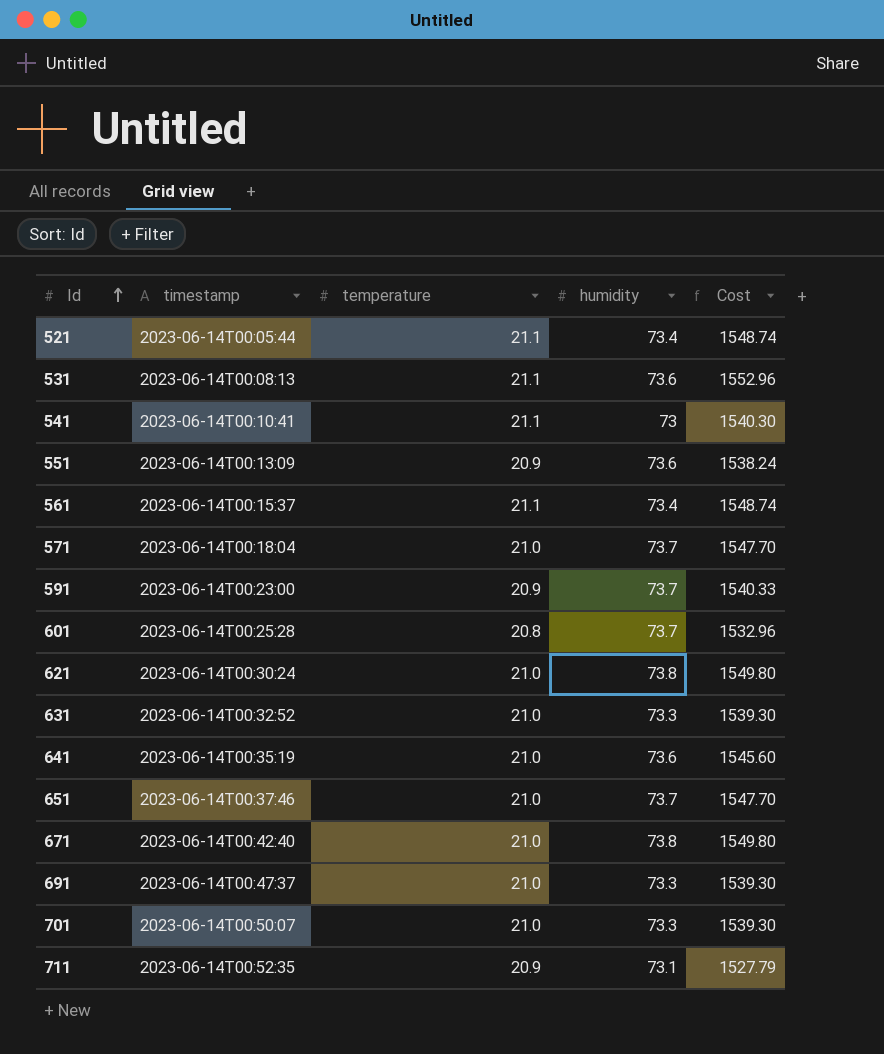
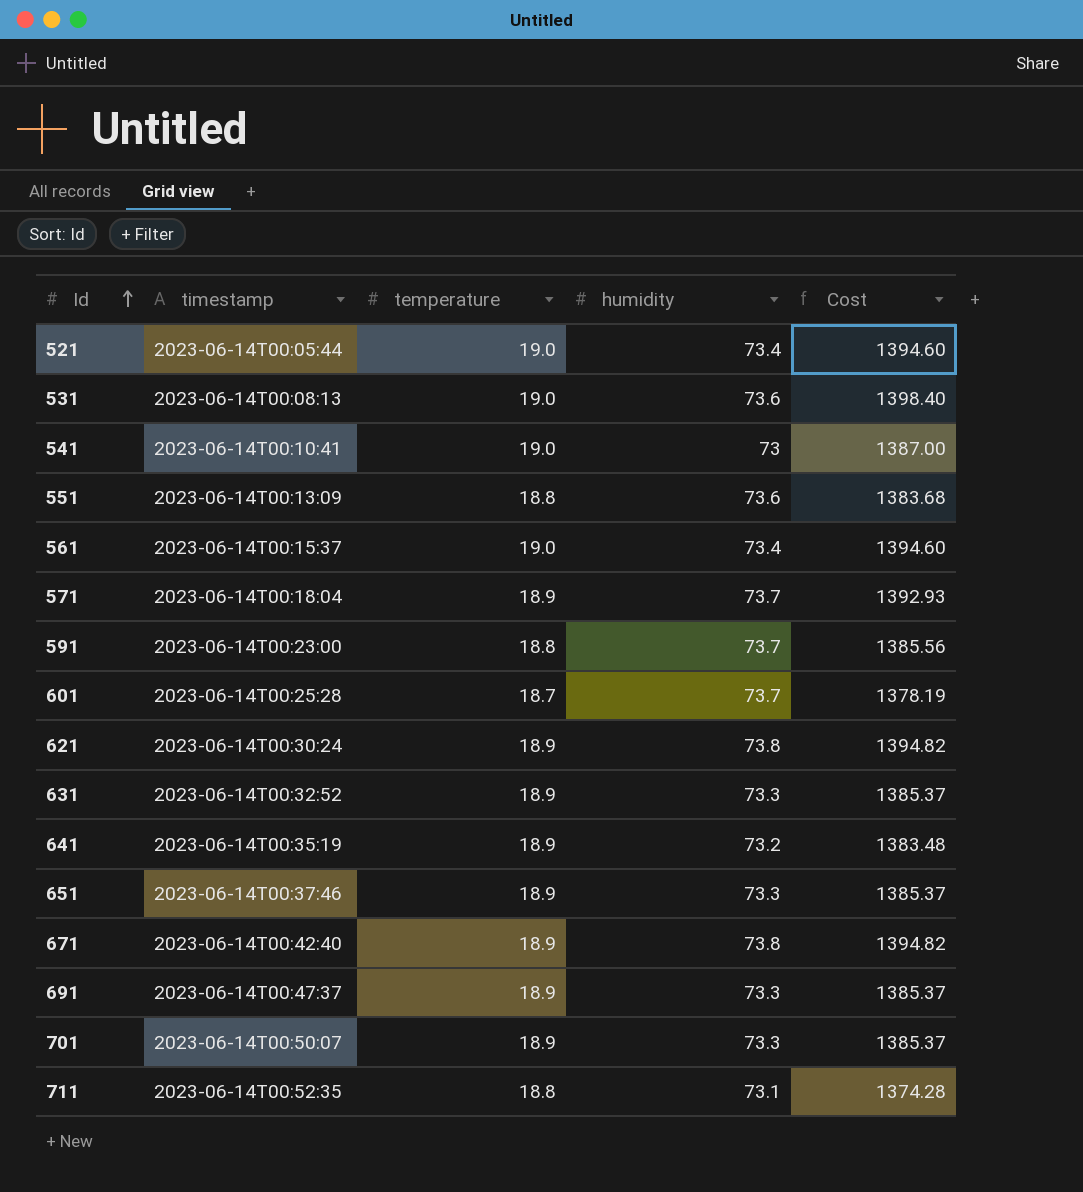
521 | temperature: 21.1 -> 19.0
521 | Cost: 1548.74 -> 1394.60
531 | temperature: 21.1 -> 19.0
531 | Cost: 1552.96 -> 1398.40
541 | temperature: 21.1 -> 19.0
541 | Cost: 1540.30 -> 1387.00
551 | temperature: 20.9 -> 18.8
551 | Cost: 1538.24 -> 1383.68
561 | temperature: 21.1 -> 19.0
561 | Cost: 1548.74 -> 1394.60
571 | temperature: 21.0 -> 18.9
571 | Cost: 1547.70 -> 1392.93
591 | temperature: 20.9 -> 18.8
591 | Cost: 1540.33 -> 1385.56
601 | temperature: 20.8 -> 18.7
601 | Cost: 1532.96 -> 1378.19
621 | temperature: 21.0 -> 18.9
621 | Cost: 1549.80 -> 1394.82
631 | temperature: 21.0 -> 18.9
631 | Cost: 1539.30 -> 1385.37
641 | temperature: 21.0 -> 18.9
641 | humidity: 73.6 -> 73.2
641 | Cost: 1545.60 -> 1383.48
651 | temperature: 21.0 -> 18.9
651 | humidity: 73.7 -> 73.3
651 | Cost: 1547.70 -> 1385.37
671 | temperature: 21.0 -> 18.9
671 | Cost: 1549.80 -> 1394.82
691 | temperature: 21.0 -> 18.9
691 | Cost: 1539.30 -> 1385.37
701 | temperature: 21.0 -> 18.9
701 | Cost: 1539.30 -> 1385.37
711 | temperature: 20.9 -> 18.8
711 | Cost: 1527.79 -> 1374.28

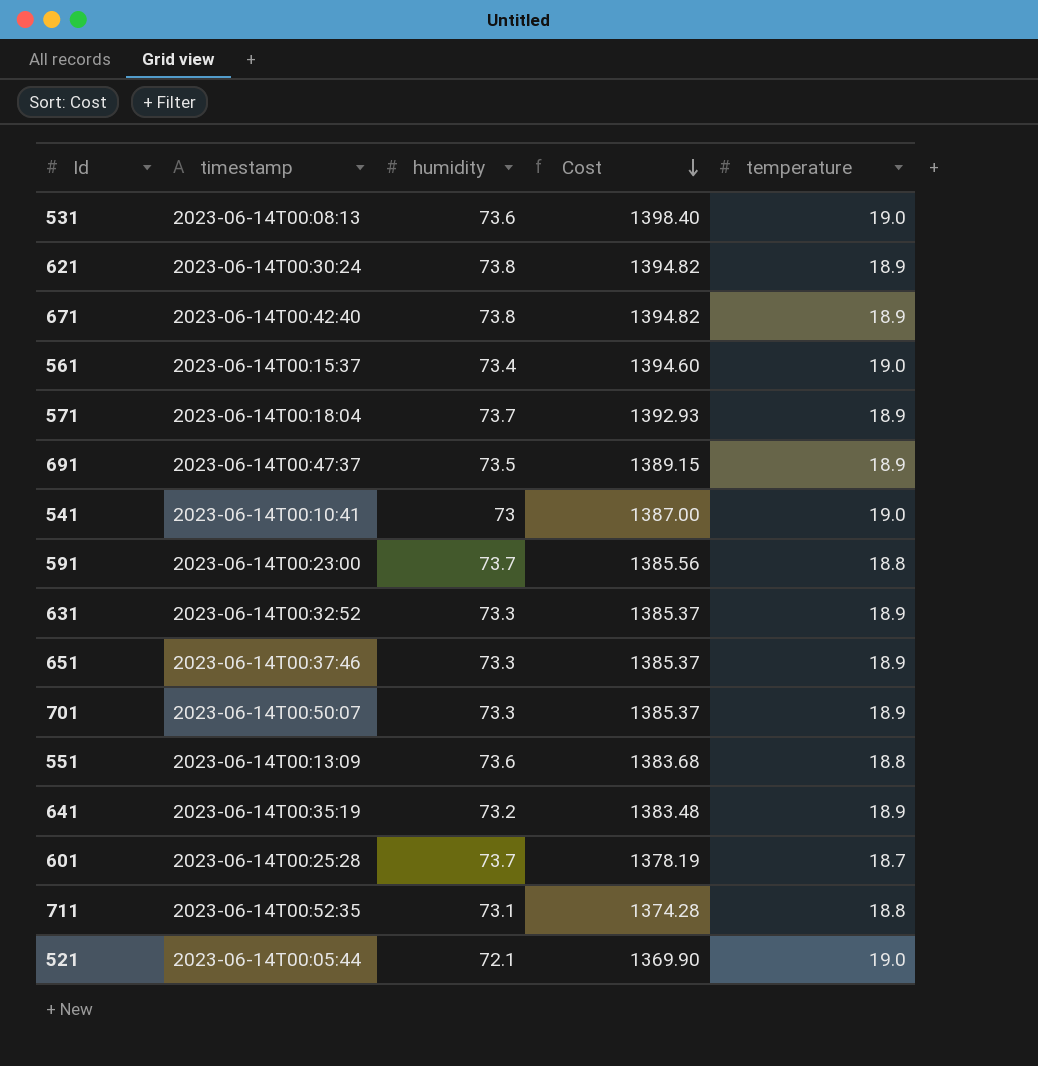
row order: Id ascending -> Cost descending
column temperature | position: 3 -> 5
691 | humidity: 73.3 -> 73.5
691 | Cost: 1385.37 -> 1389.15
521 | humidity: 73.4 -> 72.1
521 | Cost: 1394.60 -> 1369.90

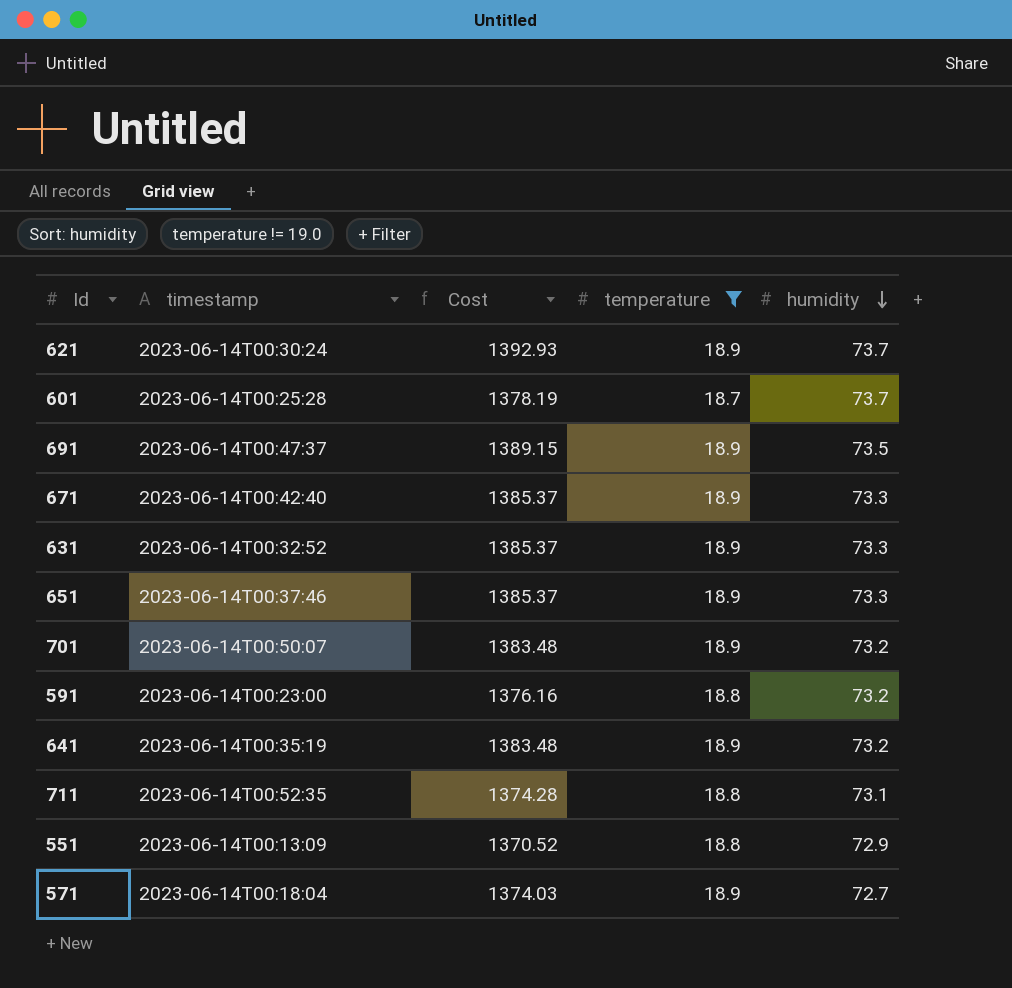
filter: none -> temperature != 19.0
row order: Cost descending -> humidity descending
column humidity | position: 3 -> 5
621 | Cost: 1394.82 -> 1392.93
621 | humidity: 73.8 -> 73.7
671 | Cost: 1394.82 -> 1385.37
671 | humidity: 73.8 -> 73.3
701 | Cost: 1385.37 -> 1383.48
701 | humidity: 73.3 -> 73.2
591 | Cost: 1385.56 -> 1376.16
591 | humidity: 73.7 -> 73.2
551 | Cost: 1383.68 -> 1370.52
551 | humidity: 73.6 -> 72.9
571 | Cost: 1392.93 -> 1374.03
571 | humidity: 73.7 -> 72.7

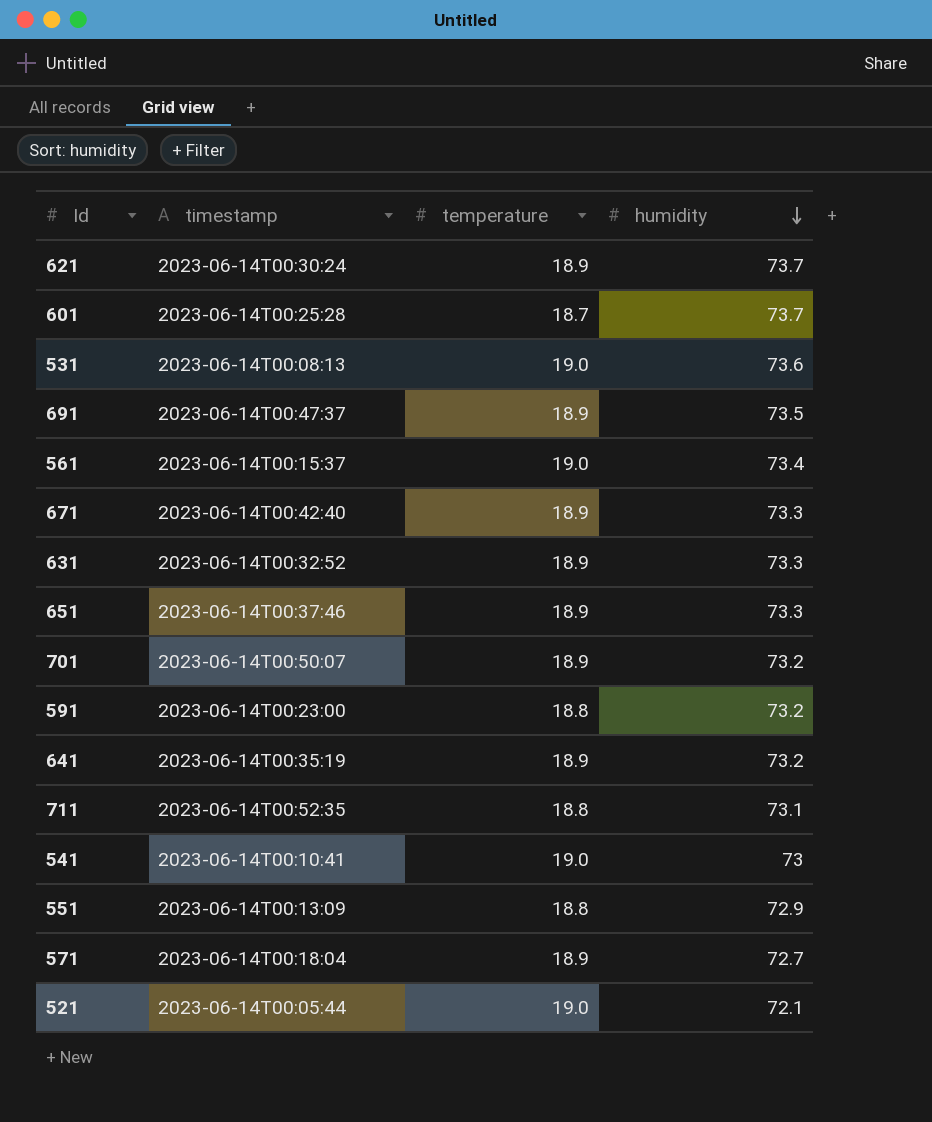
filter: temperature != 19.0 -> none
column Cost | formula: [temperature] * [humidity] -> none

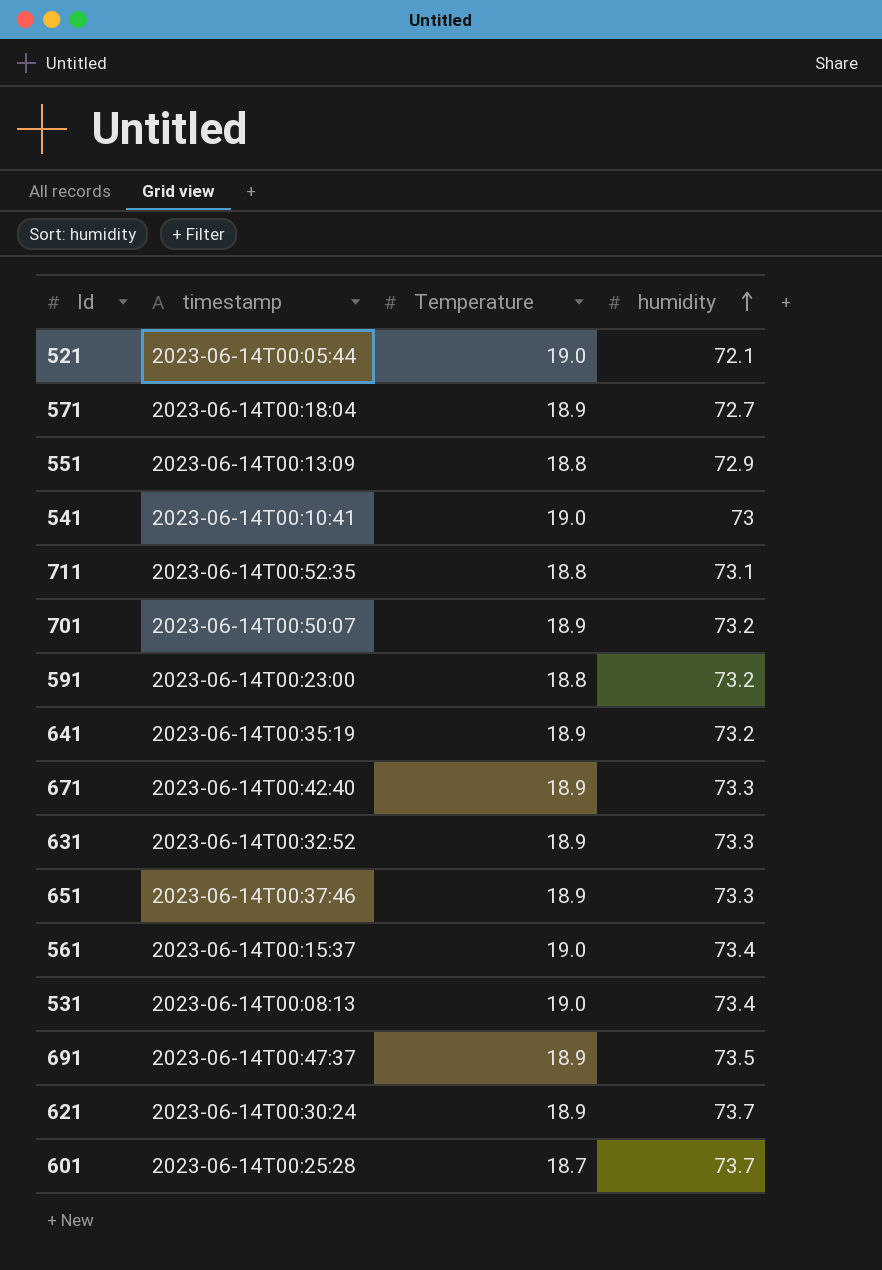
row order: humidity descending -> humidity ascending
column name: temperature -> Temperature
531 | humidity: 73.6 -> 73.4

